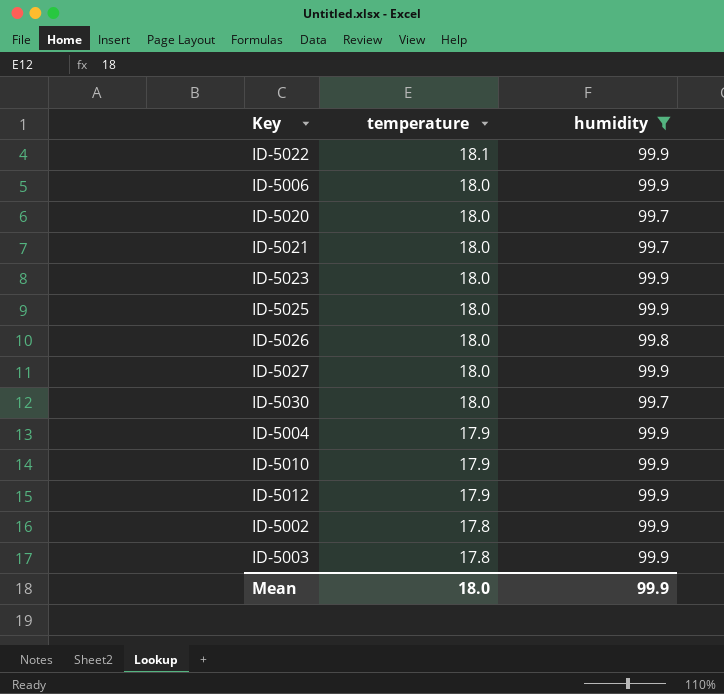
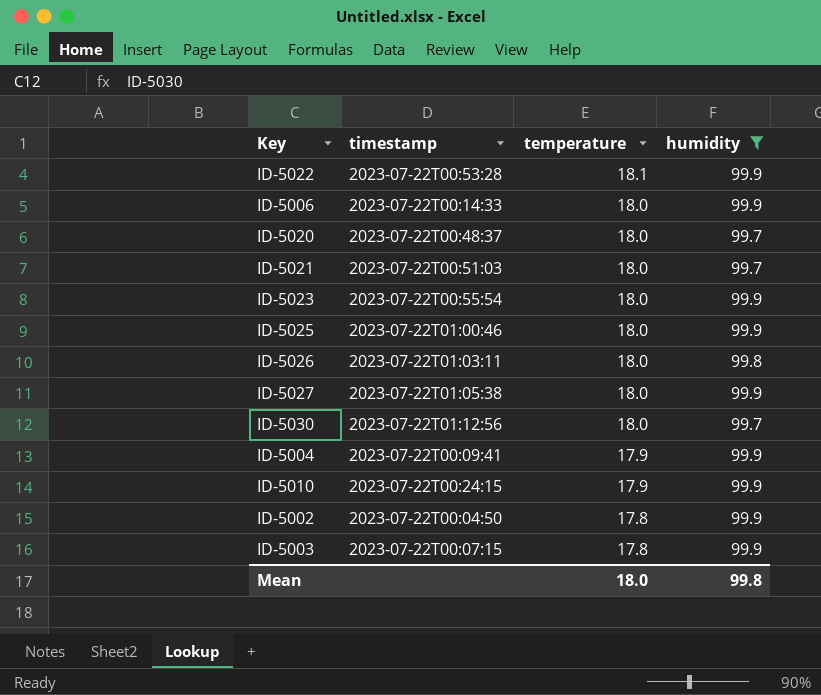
column timestamp | position: none -> 2
row ID-5012: 17.9 | 99.9 -> none
Mean | humidity: 99.9 -> 99.8

